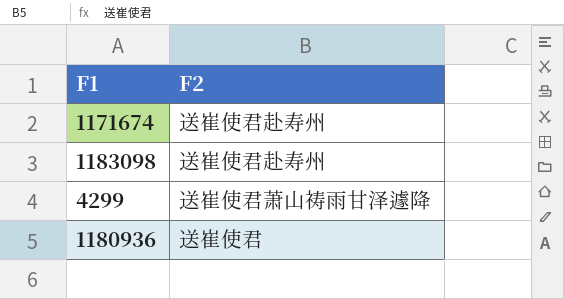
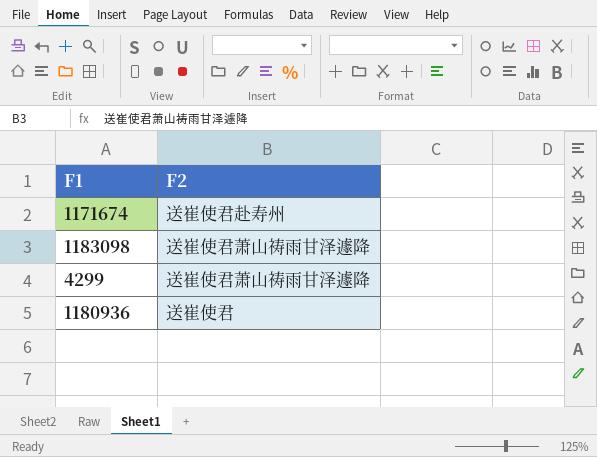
1183098 | F2: 送崔使君赴寿州 -> 送崔使君萧山祷雨甘泽遽降

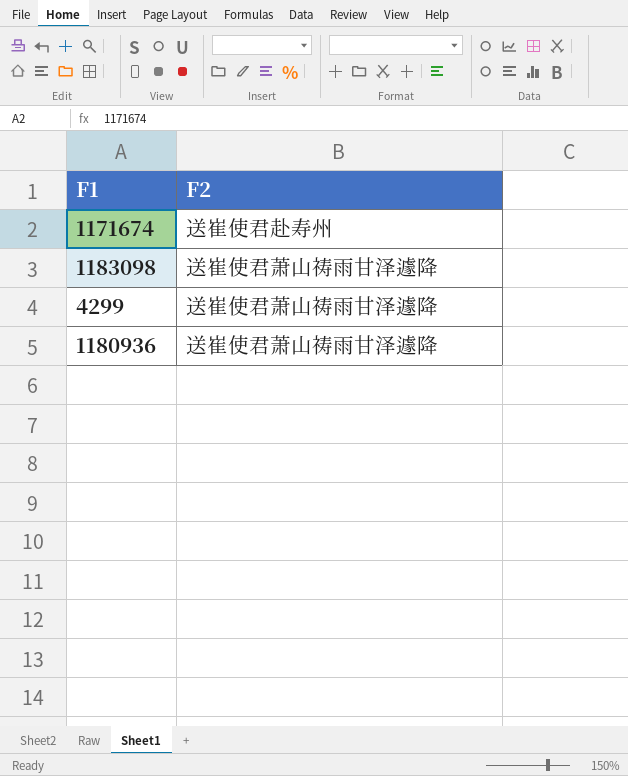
1180936 | F2: 送崔使君 -> 送崔使君萧山祷雨甘泽遽降

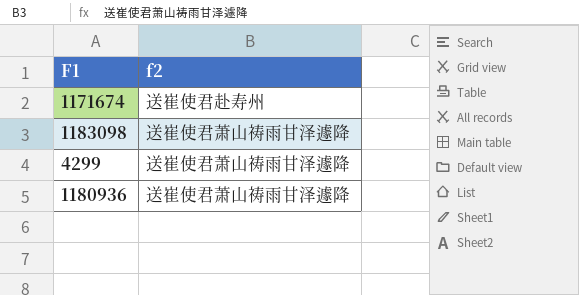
column name: F2 -> f2

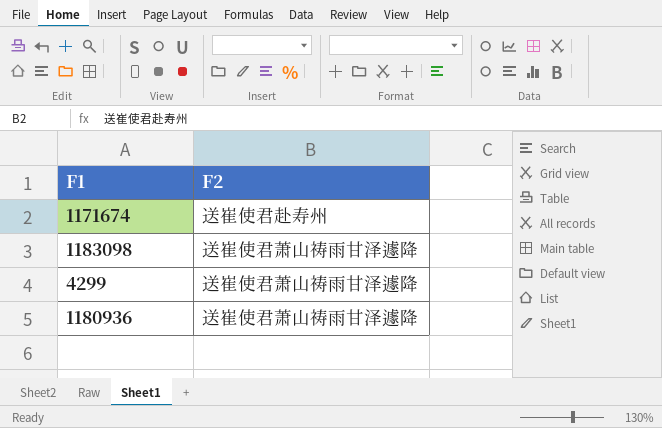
column name: f2 -> F2

